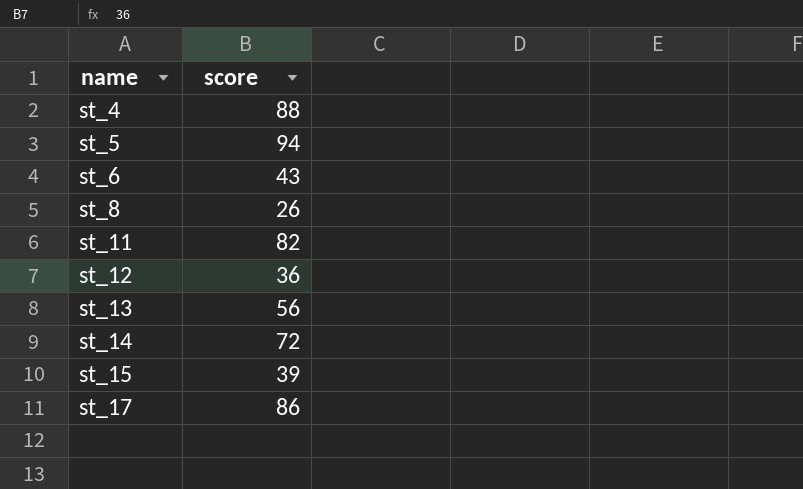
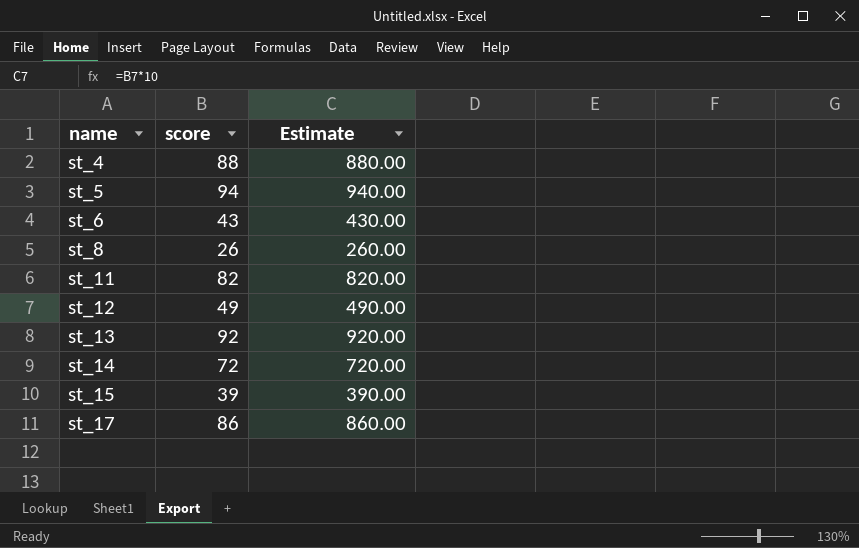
column Estimate | formula: none -> [score] * 10
st_12 | score: 36 -> 49
st_13 | score: 56 -> 92

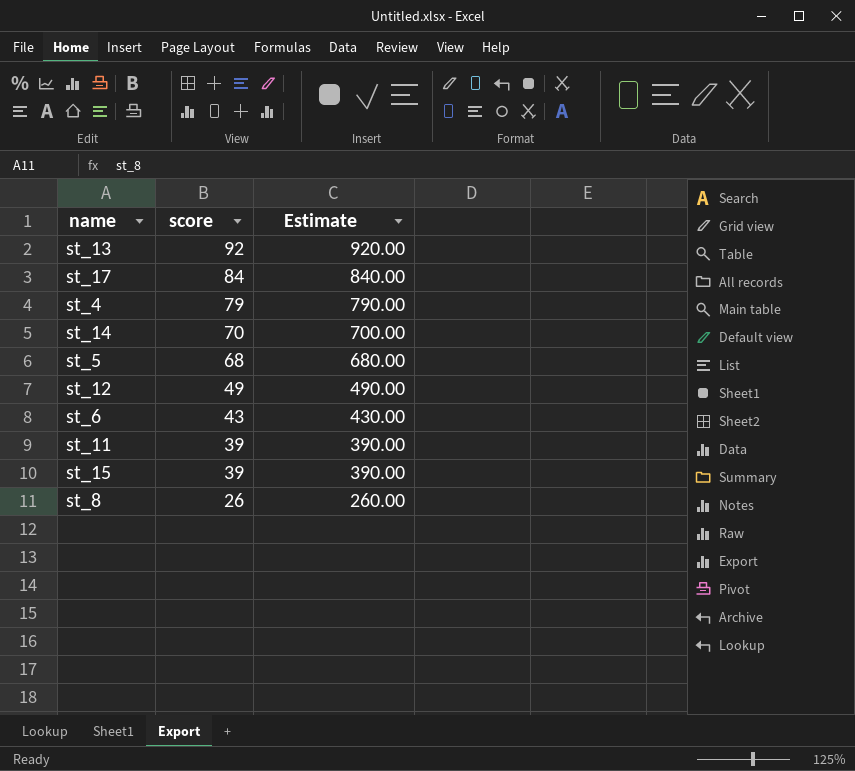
row order: name ascending -> score descending
st_17 | score: 86 -> 84
st_17 | Estimate: 860.00 -> 840.00
st_4 | score: 88 -> 79
st_4 | Estimate: 880.00 -> 790.00
st_14 | score: 72 -> 70
st_14 | Estimate: 720.00 -> 700.00
st_5 | score: 94 -> 68
st_5 | Estimate: 940.00 -> 680.00
st_11 | score: 82 -> 39
st_11 | Estimate: 820.00 -> 390.00

